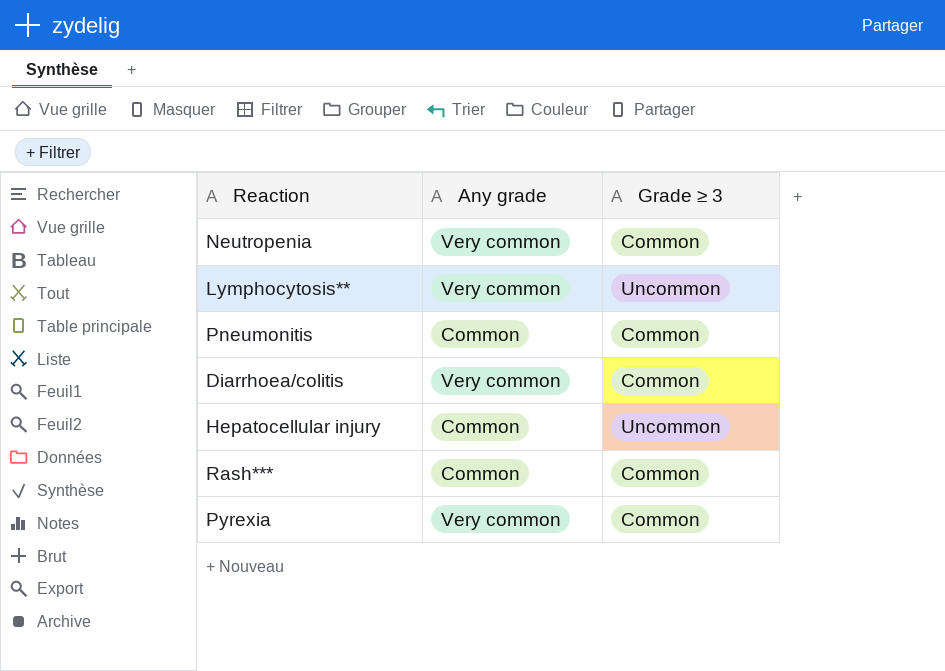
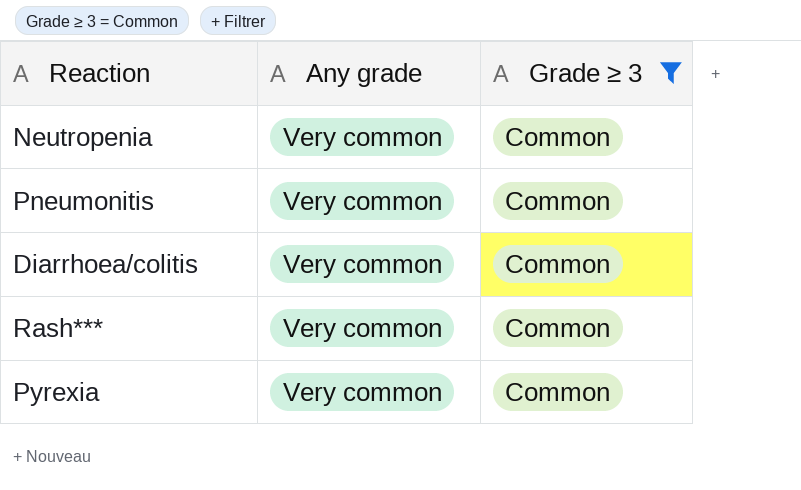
filter: none -> Grade ≥ 3 = Common
Pneumonitis | Any grade: Common -> Very common
Rash*** | Any grade: Common -> Very common

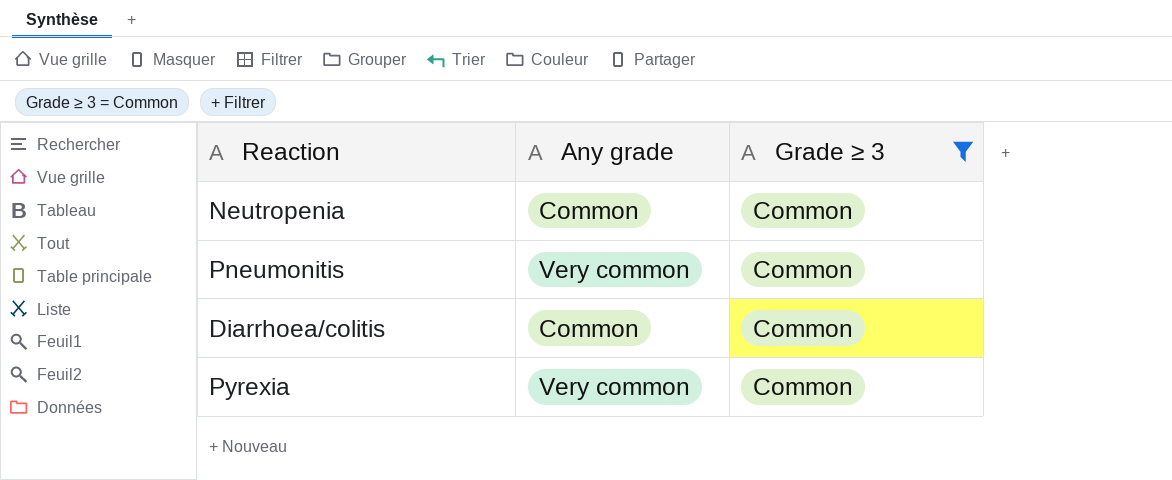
row Rash***: Very common | Common -> none
Neutropenia | Any grade: Very common -> Common
Diarrhoea/colitis | Any grade: Very common -> Common

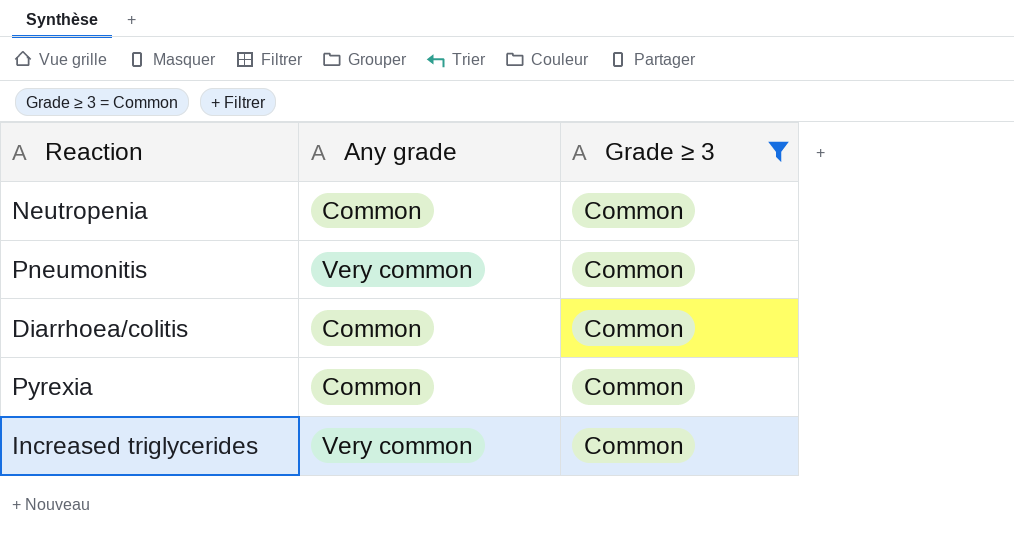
Pyrexia | Any grade: Very common -> Common
row Increased triglycerides: none -> Very common | Common

